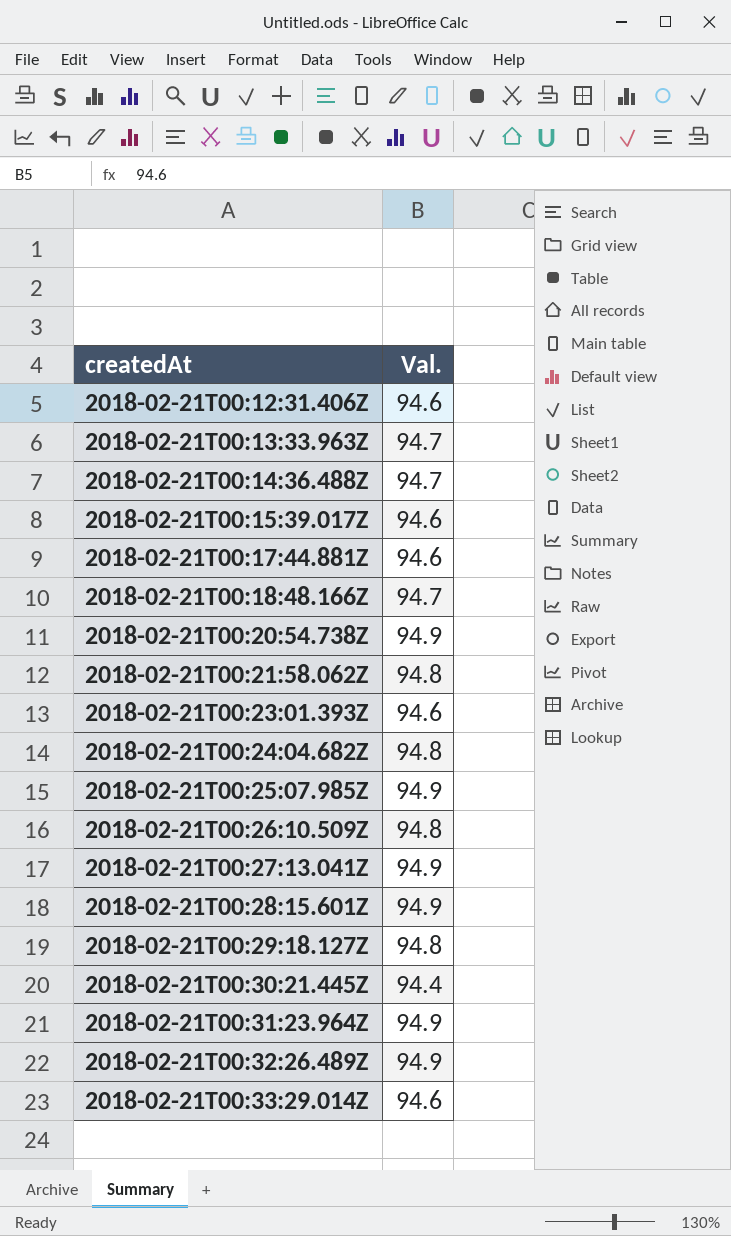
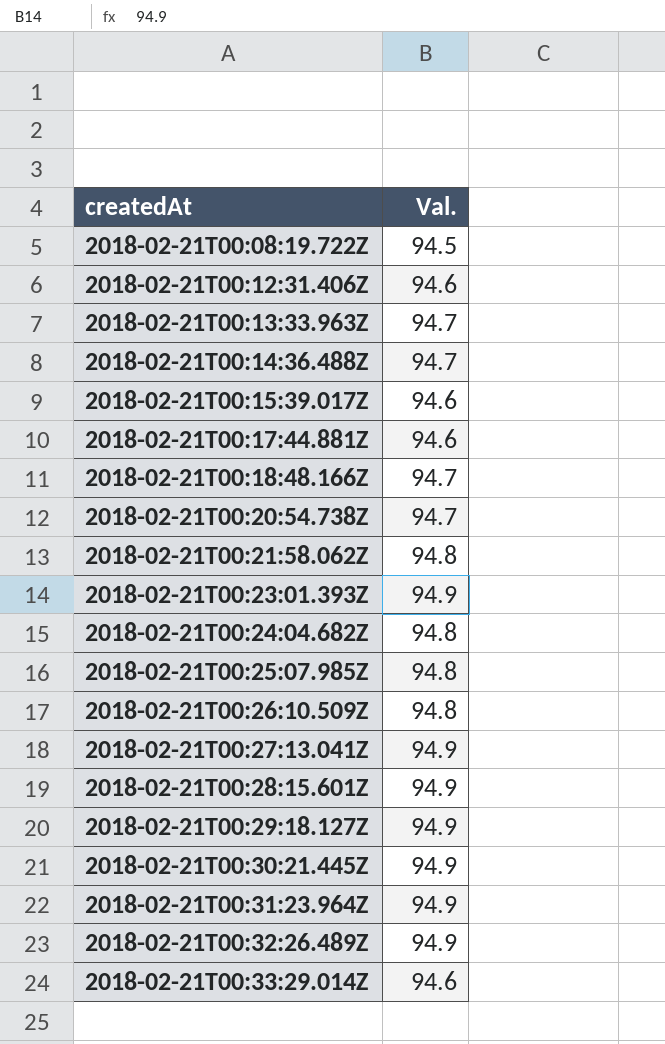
row 2018-02-21T00:08:19.722Z: none -> 94.5
2018-02-21T00:20:54.738Z | Val.: 94.9 -> 94.7
2018-02-21T00:23:01.393Z | Val.: 94.6 -> 94.9
2018-02-21T00:25:07.985Z | Val.: 94.9 -> 94.8
2018-02-21T00:29:18.127Z | Val.: 94.8 -> 94.9
2018-02-21T00:30:21.445Z | Val.: 94.4 -> 94.9

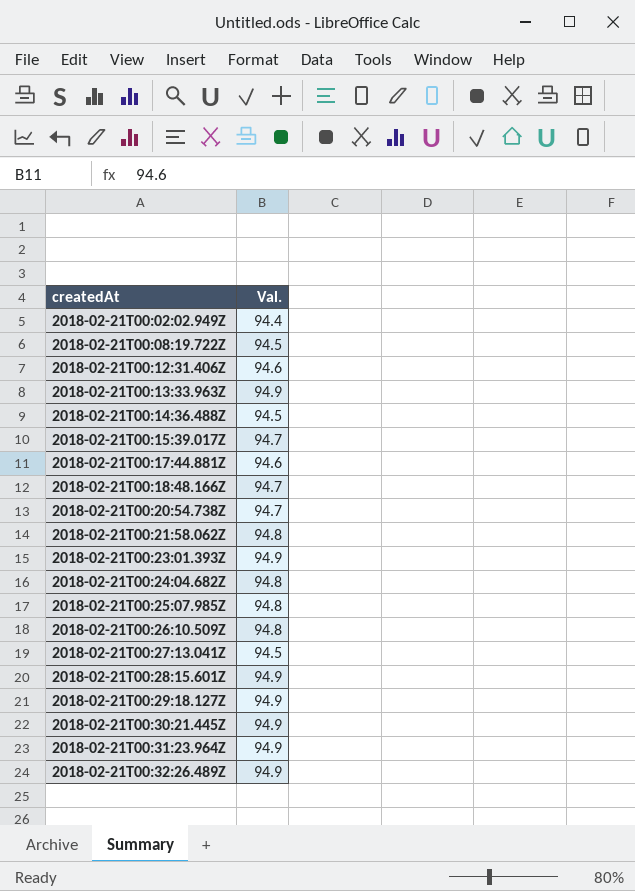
row 2018-02-21T00:33:29.014Z: 94.6 -> none
row 2018-02-21T00:02:02.949Z: none -> 94.4
2018-02-21T00:13:33.963Z | Val.: 94.7 -> 94.9
2018-02-21T00:14:36.488Z | Val.: 94.7 -> 94.5
2018-02-21T00:15:39.017Z | Val.: 94.6 -> 94.7
2018-02-21T00:27:13.041Z | Val.: 94.9 -> 94.5

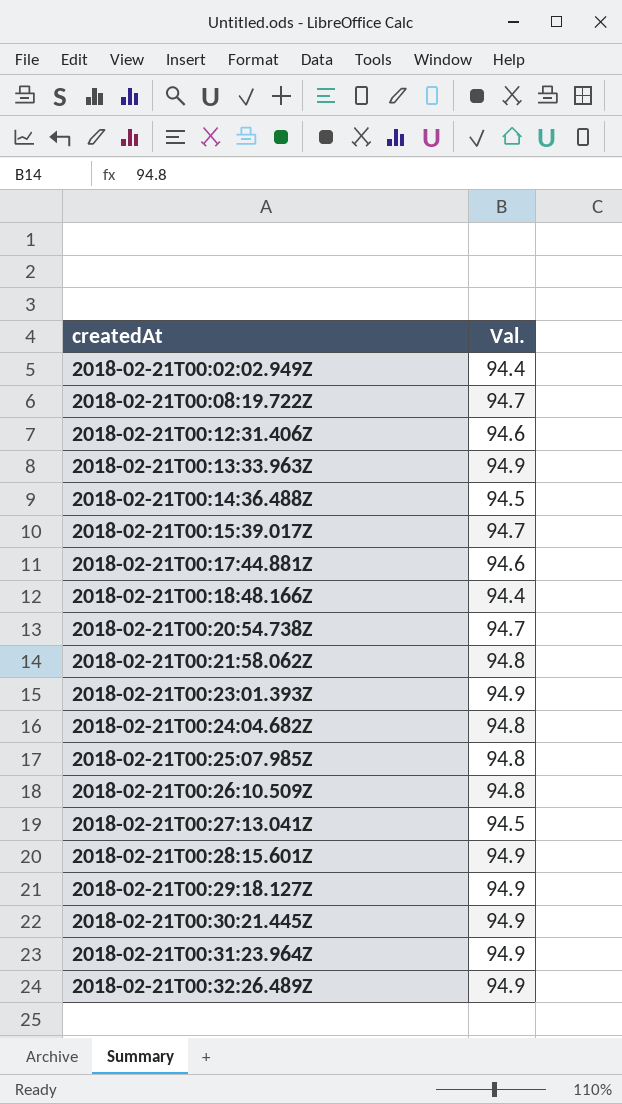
2018-02-21T00:08:19.722Z | Val.: 94.5 -> 94.7
2018-02-21T00:18:48.166Z | Val.: 94.7 -> 94.4

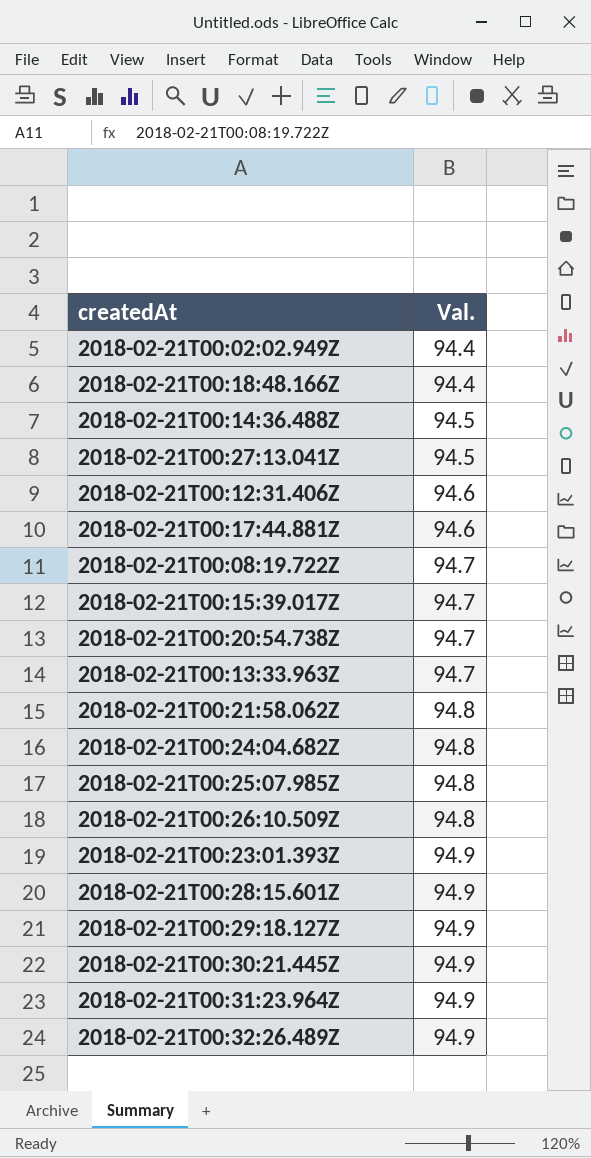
row order: createdAt ascending -> Val. ascending
2018-02-21T00:13:33.963Z | Val.: 94.9 -> 94.7

